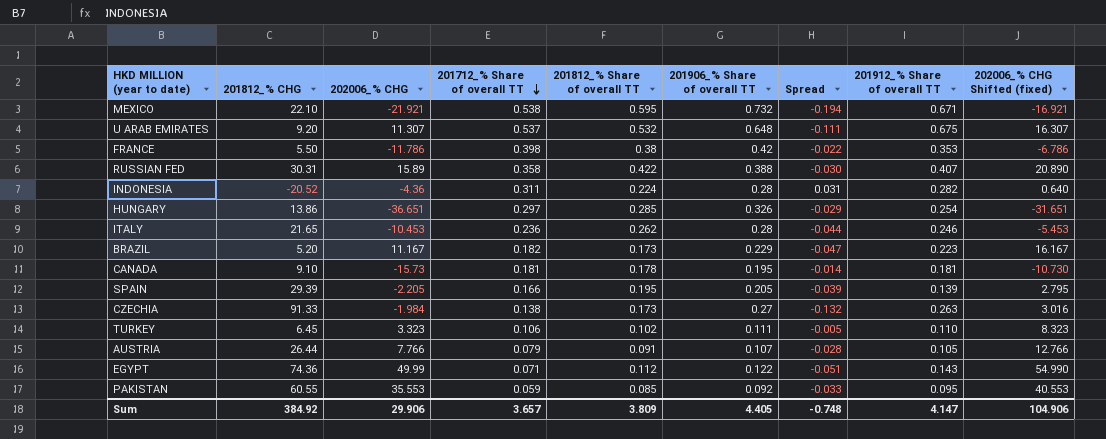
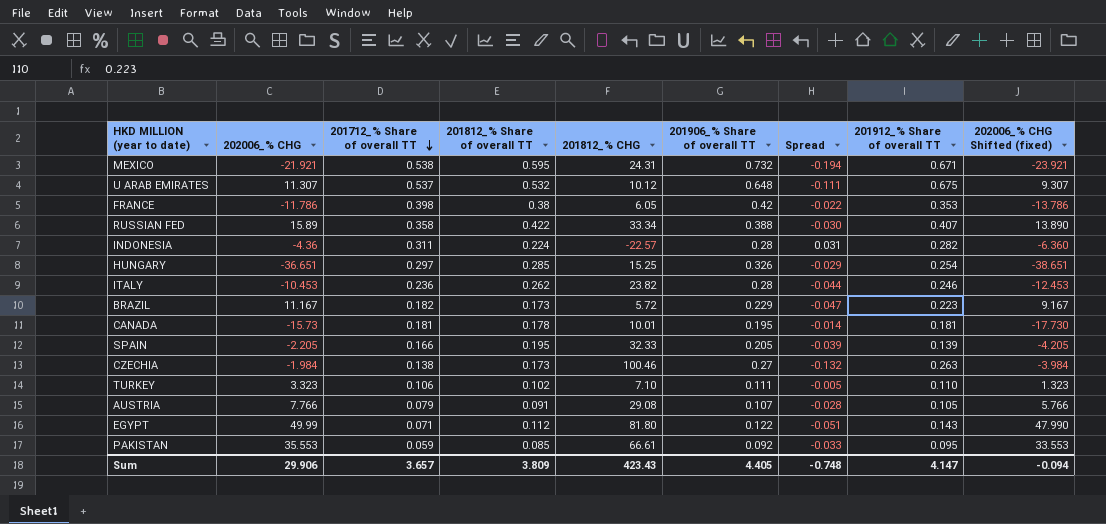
column 201812_% CHG | position: 2 -> 5
column 202006_% CHG Shifted (fixed) | formula: [202006_% CHG] + 5 -> [202006_% CHG] - 2
MEXICO | 201812_% CHG: 22.10 -> 24.31
U ARAB EMIRATES | 201812_% CHG: 9.20 -> 10.12
FRANCE | 201812_% CHG: 5.50 -> 6.05
RUSSIAN FED | 201812_% CHG: 30.31 -> 33.34
INDONESIA | 201812_% CHG: -20.52 -> -22.57
HUNGARY | 201812_% CHG: 13.86 -> 15.25
ITALY | 201812_% CHG: 21.65 -> 23.82
BRAZIL | 201812_% CHG: 5.20 -> 5.72
CANADA | 201812_% CHG: 9.10 -> 10.01
SPAIN | 201812_% CHG: 29.39 -> 32.33
CZECHIA | 201812_% CHG: 91.33 -> 100.46
TURKEY | 201812_% CHG: 6.45 -> 7.10
AUSTRIA | 201812_% CHG: 26.44 -> 29.08
EGYPT | 201812_% CHG: 74.36 -> 81.80
PAKISTAN | 201812_% CHG: 60.55 -> 66.61
Sum | 201812_% CHG: 384.92 -> 423.43
Sum | 202006_% CHG Shifted (fixed): 104.906 -> -0.094

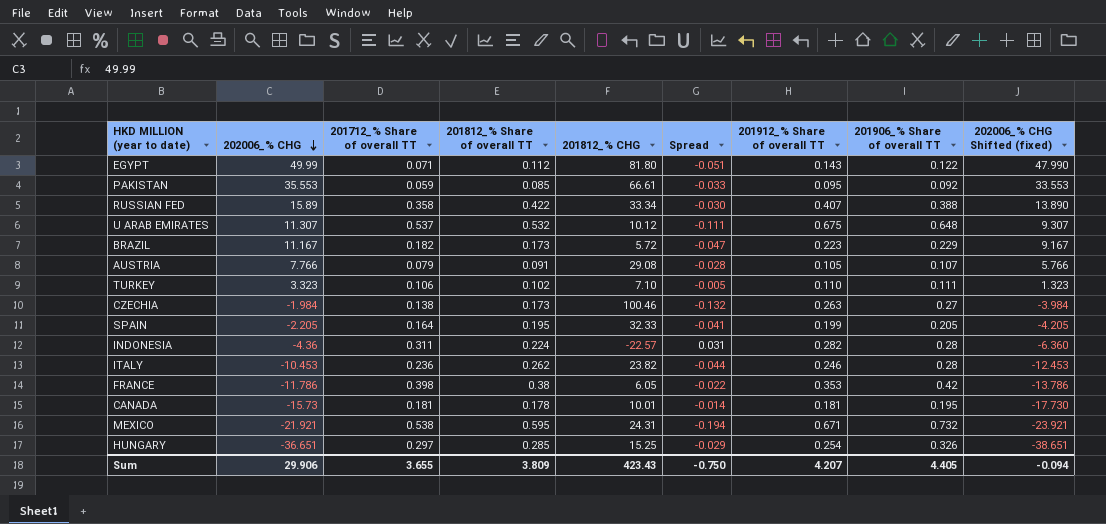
row order: 201712_% Share of overall TT descending -> 202006_% CHG descending
column 201906_% Share of overall TT | position: 6 -> 8
SPAIN | 201712_% Share of overall TT: 0.166 -> 0.164
SPAIN | Spread: -0.039 -> -0.041
SPAIN | 201912_% Share of overall TT: 0.139 -> 0.199
Sum | 201712_% Share of overall TT: 3.657 -> 3.655
Sum | Spread: -0.748 -> -0.750
Sum | 201912_% Share of overall TT: 4.147 -> 4.207

